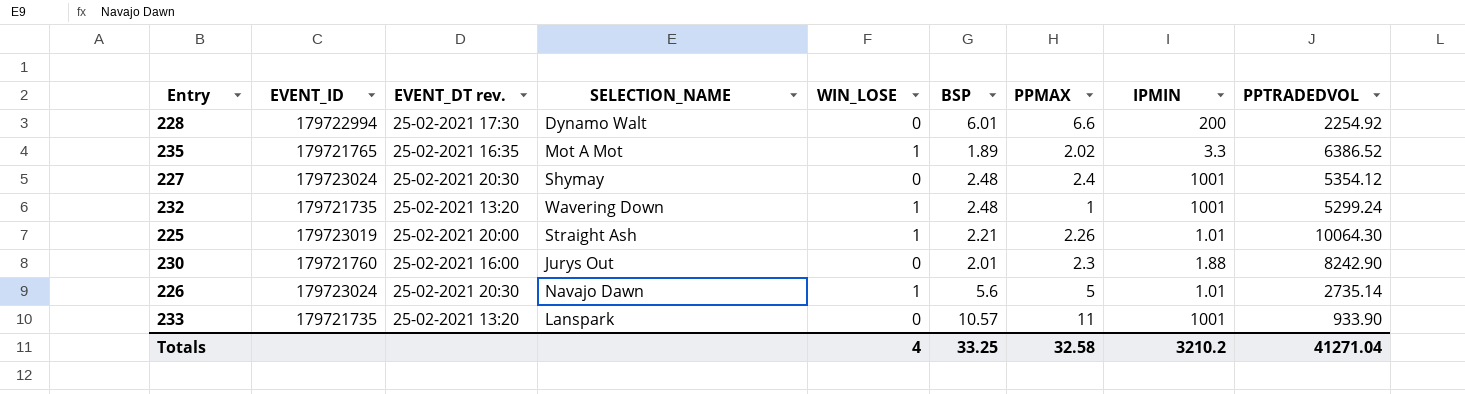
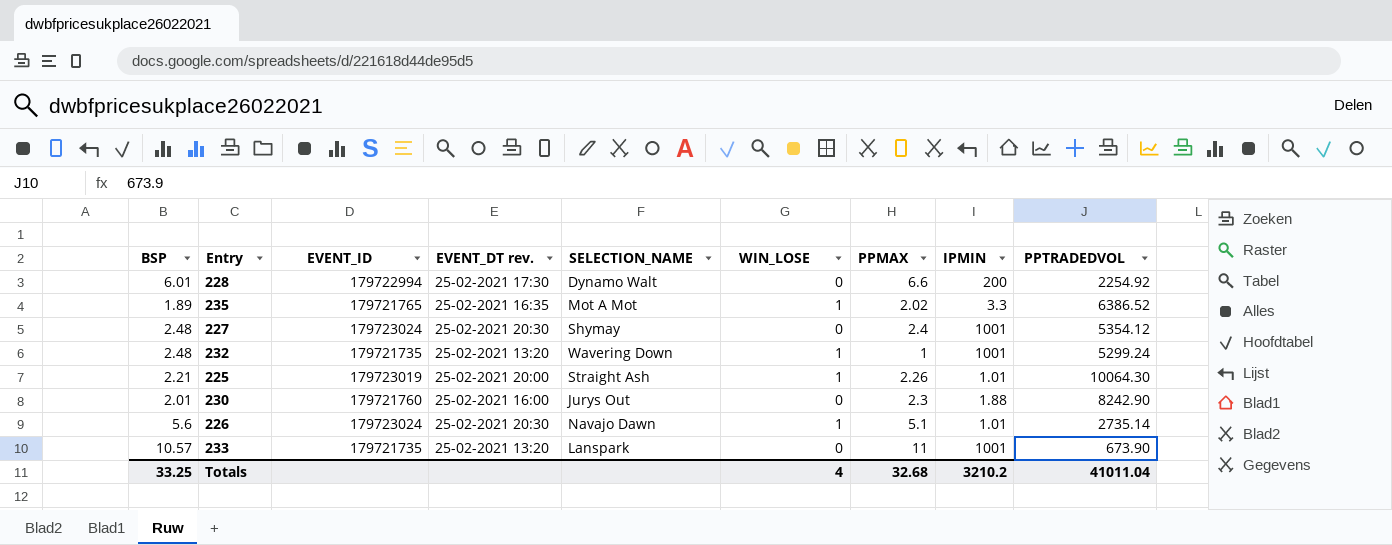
column BSP | position: 6 -> 1
226 | PPMAX: 5 -> 5.1
233 | PPTRADEDVOL: 933.90 -> 673.90
Totals | PPMAX: 32.58 -> 32.68
Totals | PPTRADEDVOL: 41271.04 -> 41011.04

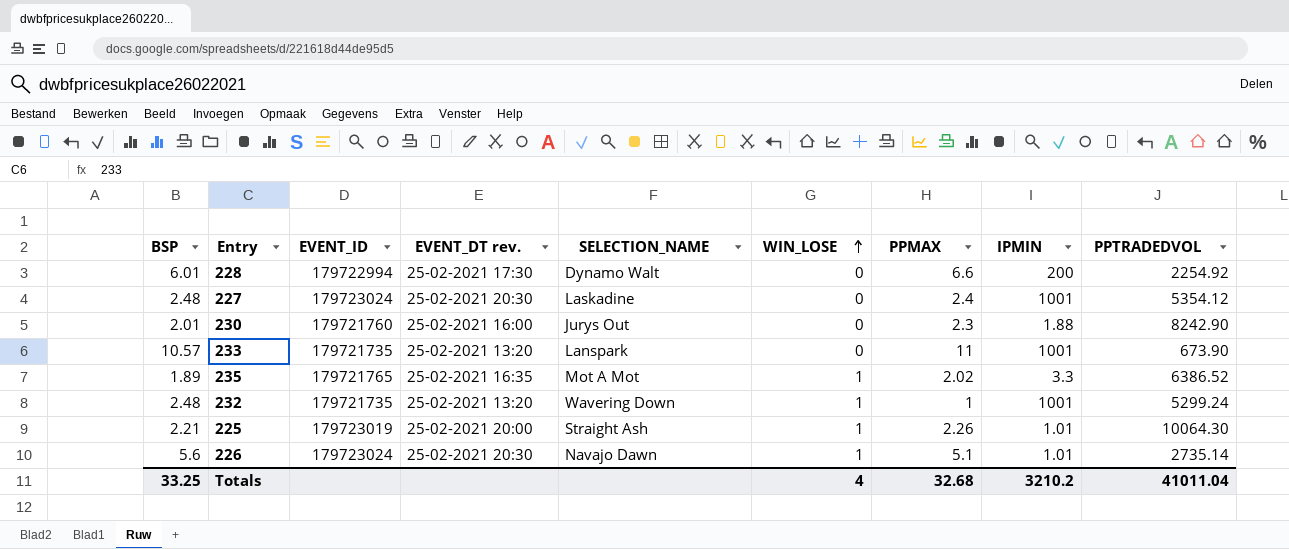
row order: none -> WIN_LOSE ascending
227 | SELECTION_NAME: Shymay -> Laskadine

